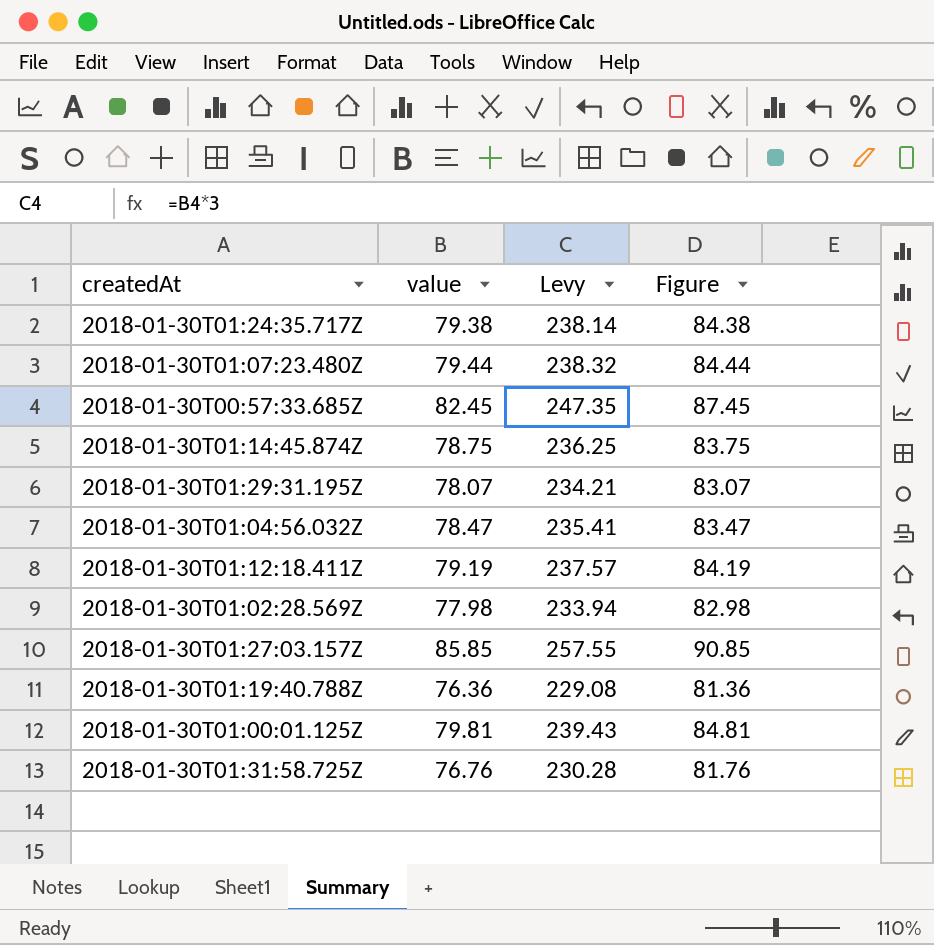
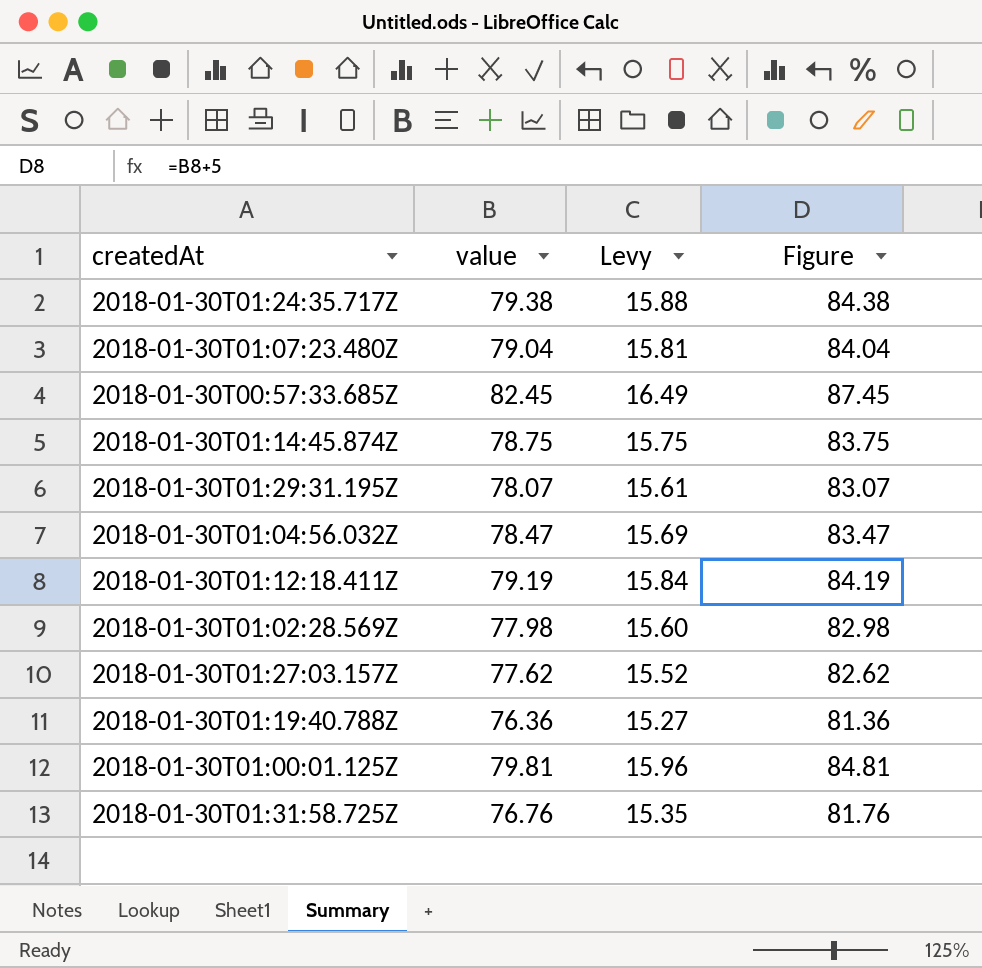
column Levy | formula: [value] * 3 -> [value] * 0.2
2018-01-30T01:07:23.480Z | value: 79.44 -> 79.04
2018-01-30T01:07:23.480Z | Figure: 84.44 -> 84.04
2018-01-30T01:27:03.157Z | value: 85.85 -> 77.62
2018-01-30T01:27:03.157Z | Figure: 90.85 -> 82.62

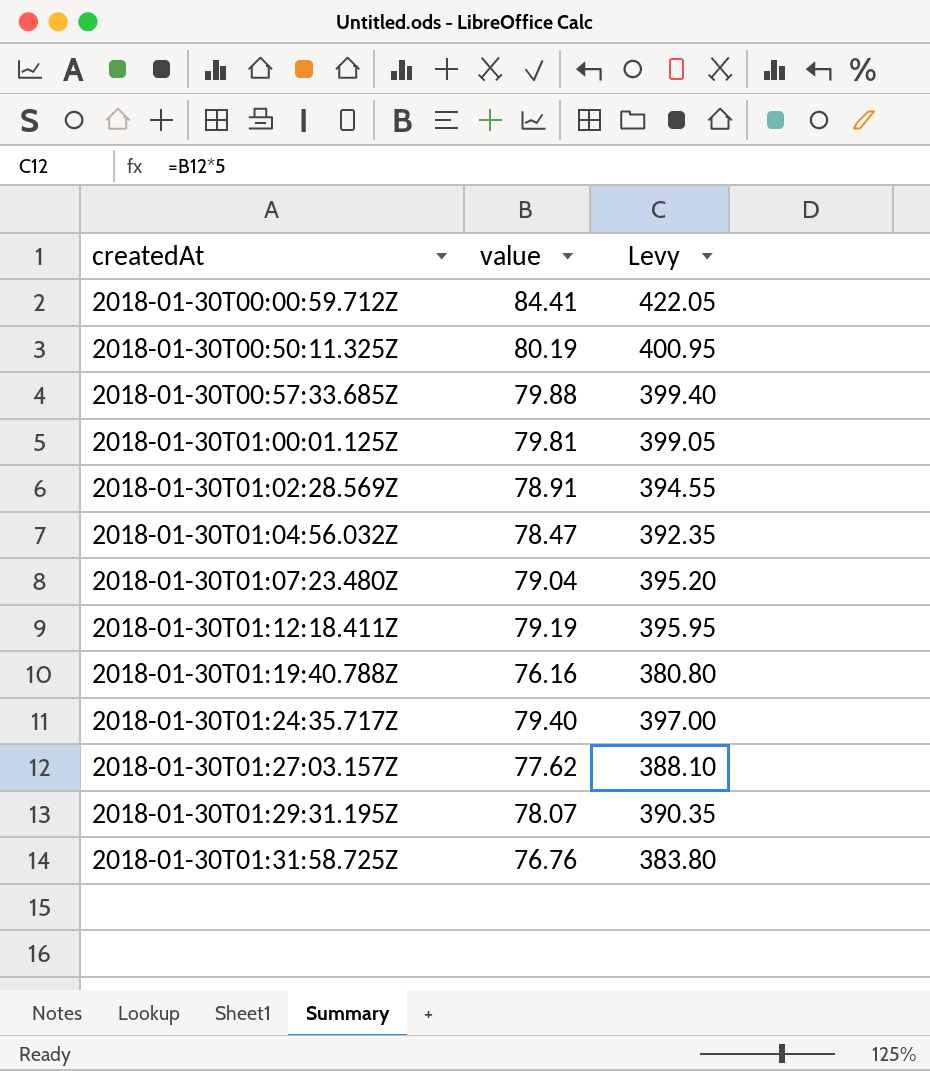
row order: none -> createdAt ascending
column Figure | formula: [value] + 5 -> none
column Levy | formula: [value] * 0.2 -> [value] * 5
row 2018-01-30T01:14:45.874Z: 78.75 | 15.75 | 83.75 -> none
row 2018-01-30T00:00:59.712Z: none -> 84.41 | 422.05
row 2018-01-30T00:50:11.325Z: none -> 80.19 | 400.95
2018-01-30T00:57:33.685Z | value: 82.45 -> 79.88
2018-01-30T01:02:28.569Z | value: 77.98 -> 78.91
2018-01-30T01:19:40.788Z | value: 76.36 -> 76.16
2018-01-30T01:24:35.717Z | value: 79.38 -> 79.40

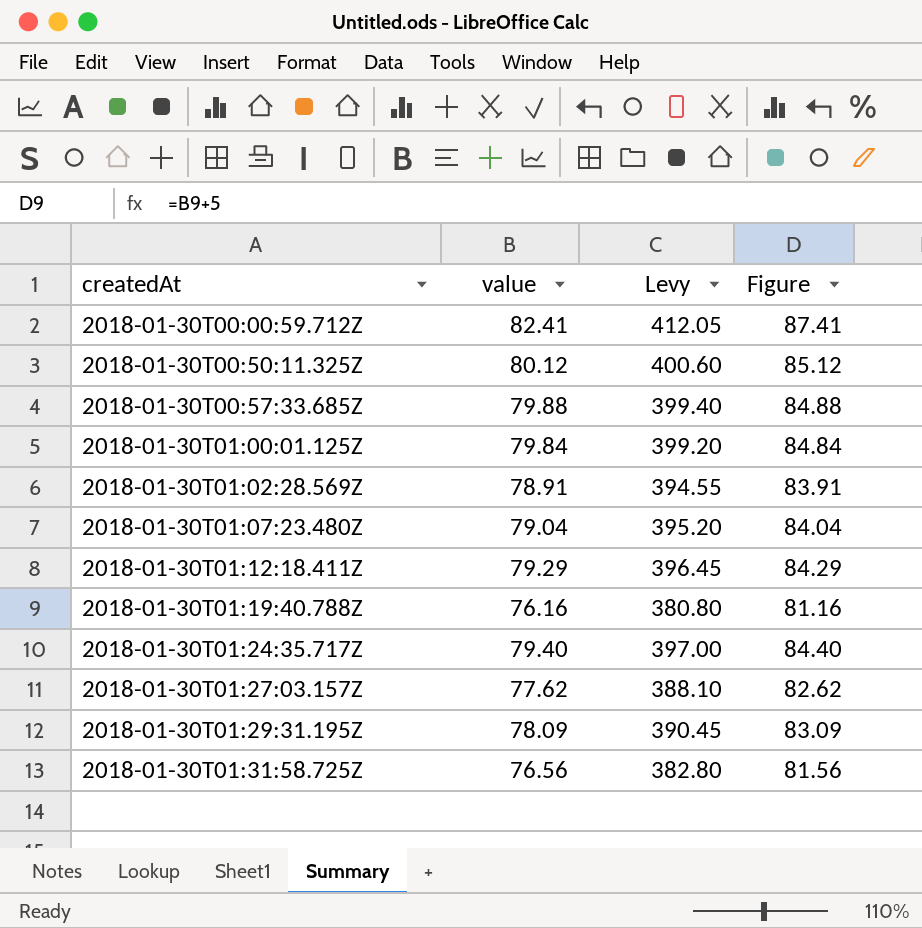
column Figure | formula: none -> [value] + 5
row 2018-01-30T01:04:56.032Z: 78.47 | 392.35 -> none
2018-01-30T00:00:59.712Z | value: 84.41 -> 82.41
2018-01-30T00:00:59.712Z | Levy: 422.05 -> 412.05
2018-01-30T00:50:11.325Z | value: 80.19 -> 80.12
2018-01-30T00:50:11.325Z | Levy: 400.95 -> 400.60
2018-01-30T01:00:01.125Z | value: 79.81 -> 79.84
2018-01-30T01:00:01.125Z | Levy: 399.05 -> 399.20
2018-01-30T01:12:18.411Z | value: 79.19 -> 79.29
2018-01-30T01:12:18.411Z | Levy: 395.95 -> 396.45
2018-01-30T01:29:31.195Z | value: 78.07 -> 78.09
2018-01-30T01:29:31.195Z | Levy: 390.35 -> 390.45
2018-01-30T01:31:58.725Z | value: 76.76 -> 76.56
2018-01-30T01:31:58.725Z | Levy: 383.80 -> 382.80

